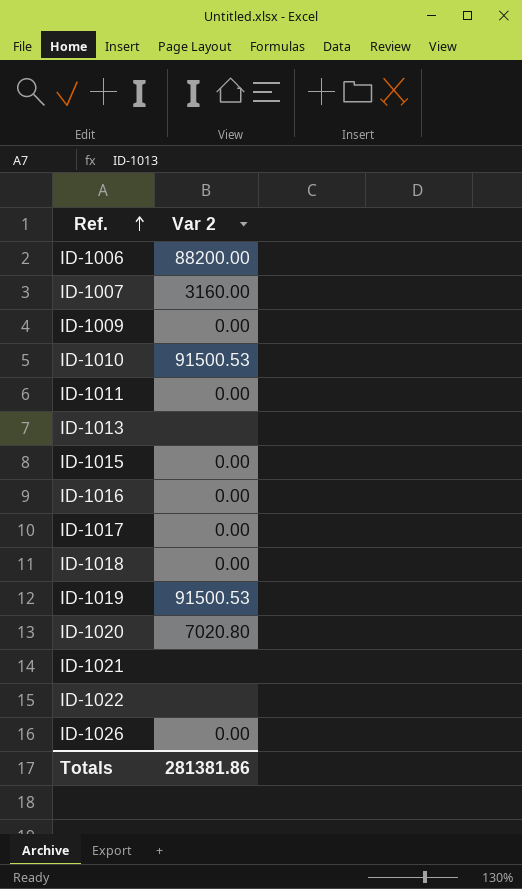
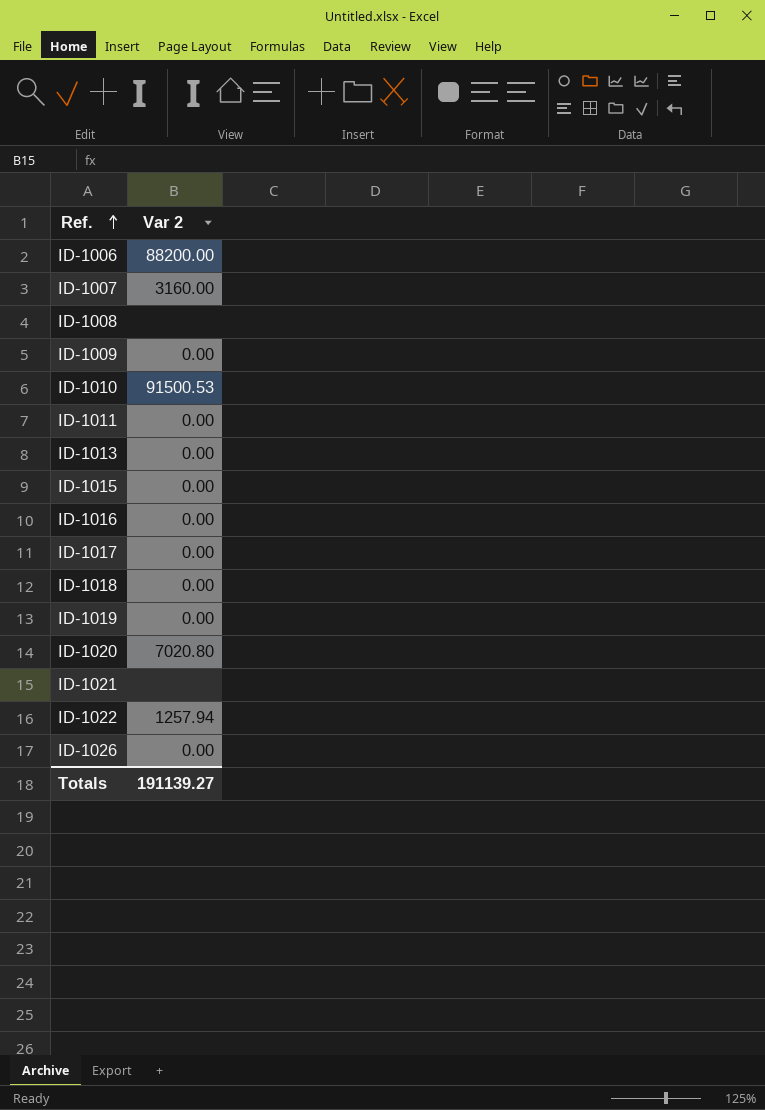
row ID-1008: none -> none
ID-1013 | Var 2: none -> 0.00
ID-1019 | Var 2: 91500.53 -> 0.00
ID-1022 | Var 2: none -> 1257.94
Totals | Var 2: 281381.86 -> 191139.27

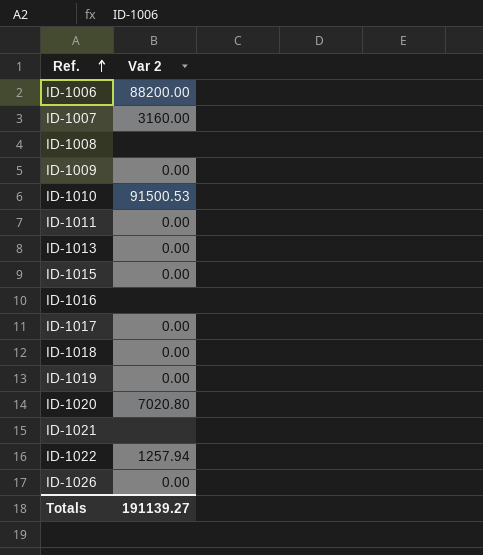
ID-1016 | Var 2: 0.00 -> none

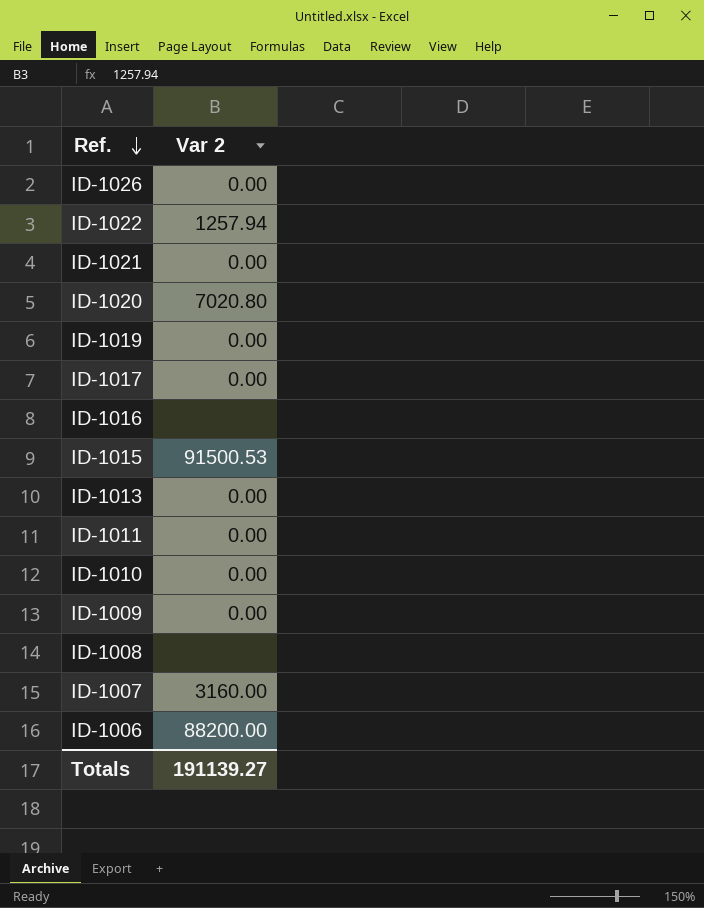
row order: Ref. ascending -> Ref. descending
row ID-1018: 0.00 -> none
ID-1021 | Var 2: none -> 0.00
ID-1015 | Var 2: 0.00 -> 91500.53
ID-1010 | Var 2: 91500.53 -> 0.00

